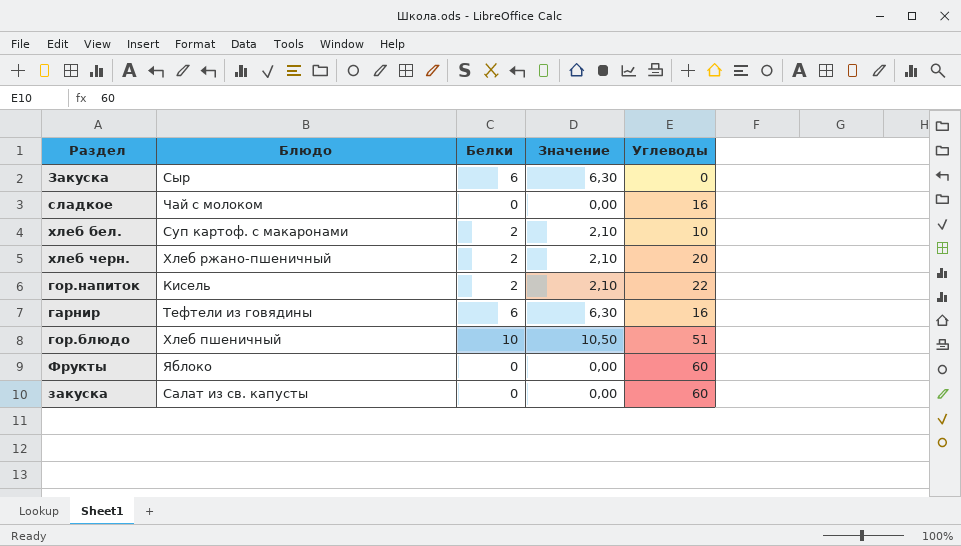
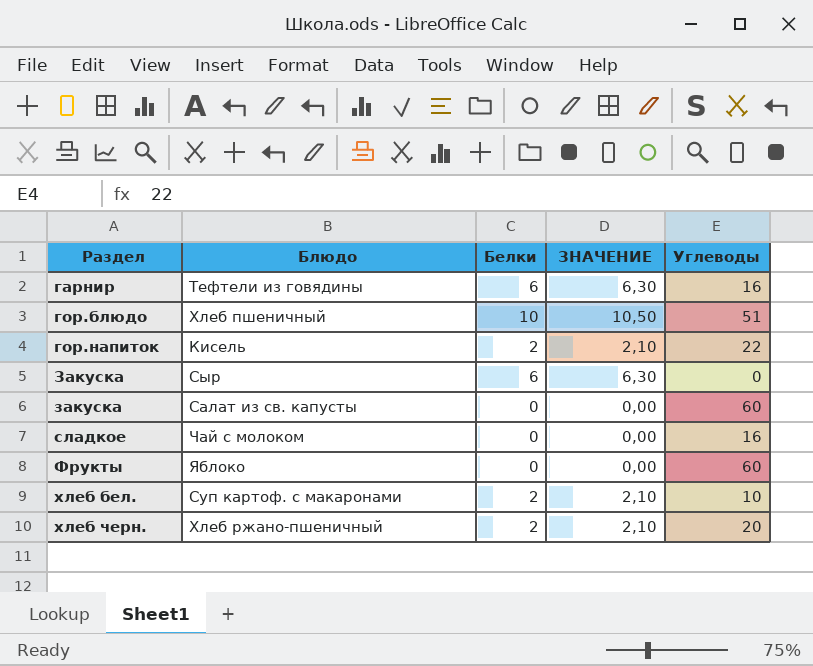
row order: none -> Раздел ascending
column name: Значение -> ЗНАЧЕНИЕ

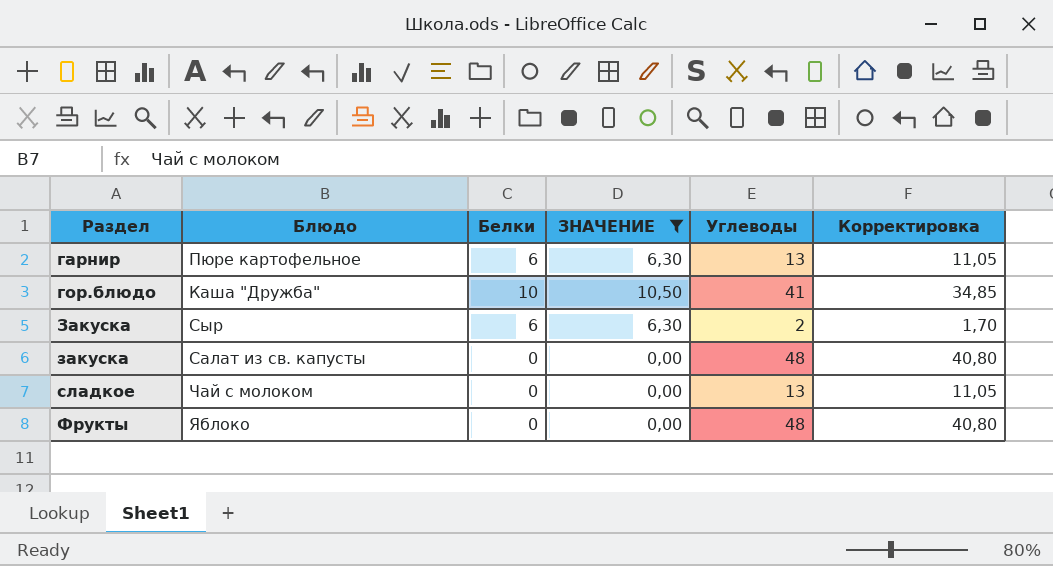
filter: none -> ЗНАЧЕНИЕ != 2,10
column Корректировка | formula: none -> [Углеводы] * 0,85
гарнир | Блюдо: Тефтели из говядины -> Пюре картофельное
гарнир | Углеводы: 16 -> 13
гор.блюдо | Блюдо: Хлеб пшеничный -> Каша "Дружба"
гор.блюдо | Углеводы: 51 -> 41
Закуска | Углеводы: 0 -> 2
закуска | Углеводы: 60 -> 48
сладкое | Углеводы: 16 -> 13
Фрукты | Углеводы: 60 -> 48

